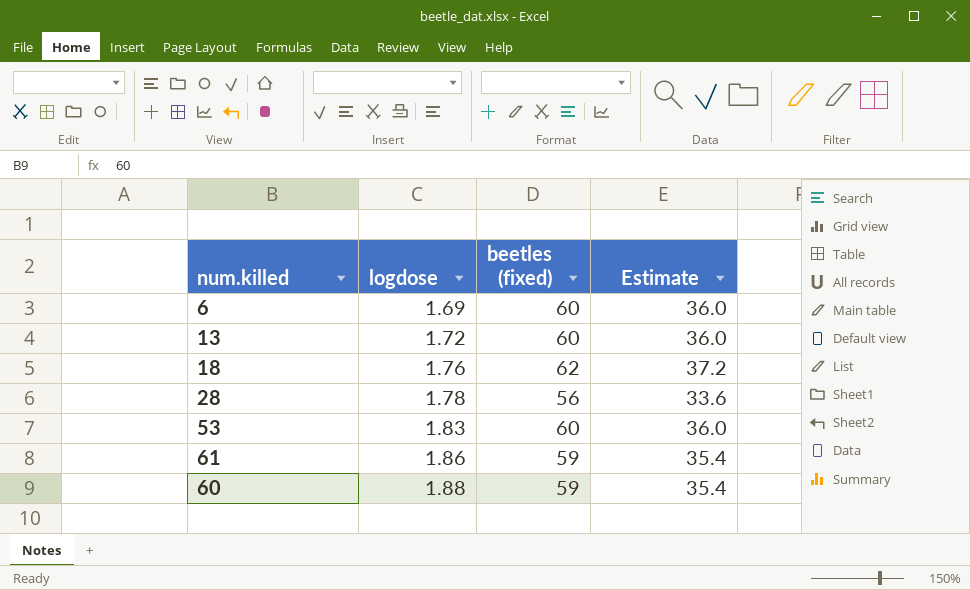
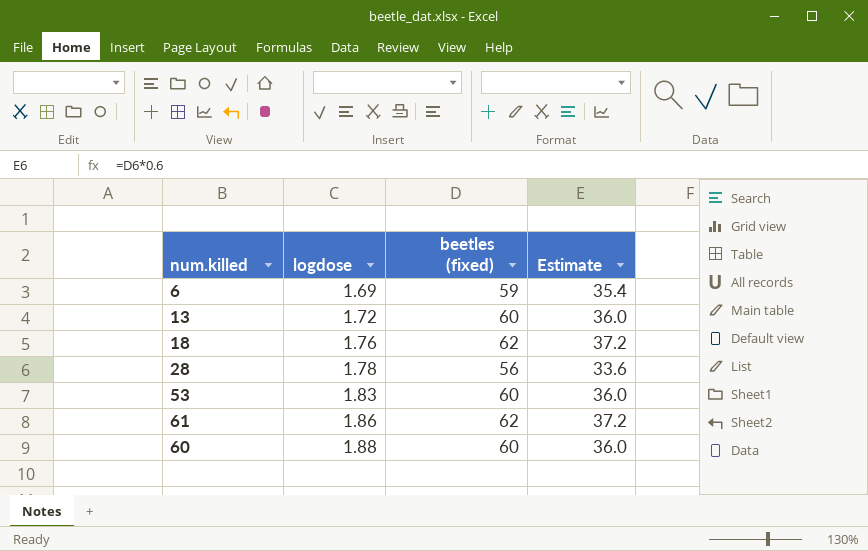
6 | beetles (fixed): 60 -> 59
6 | Estimate: 36.0 -> 35.4
61 | beetles (fixed): 59 -> 62
61 | Estimate: 35.4 -> 37.2
60 | beetles (fixed): 59 -> 60
60 | Estimate: 35.4 -> 36.0

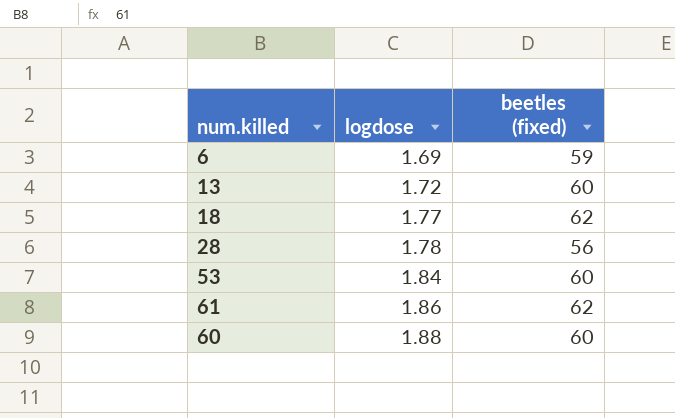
column Estimate | formula: [beetles (fixed)] * 0.6 -> none
18 | logdose: 1.76 -> 1.77
53 | logdose: 1.83 -> 1.84

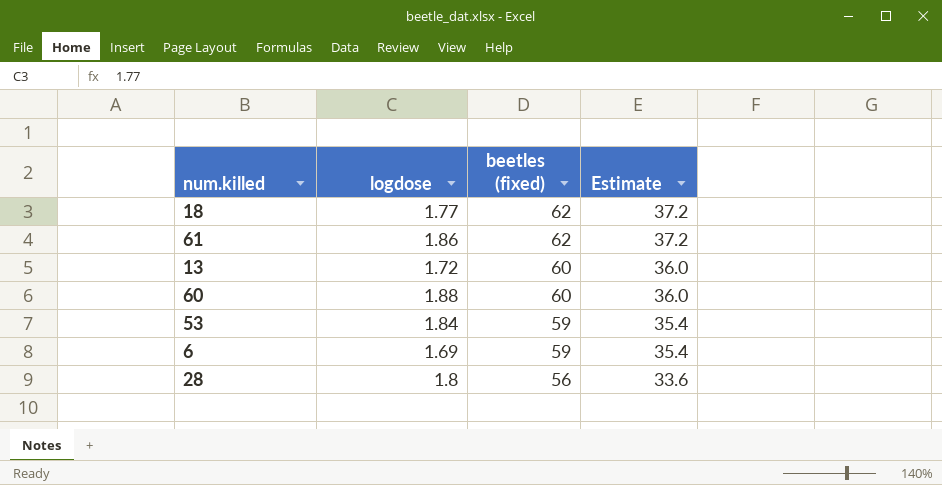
row order: logdose ascending -> beetles (fixed) descending
column Estimate | formula: none -> [beetles (fixed)] * 0.6
53 | beetles (fixed): 60 -> 59
28 | logdose: 1.78 -> 1.8

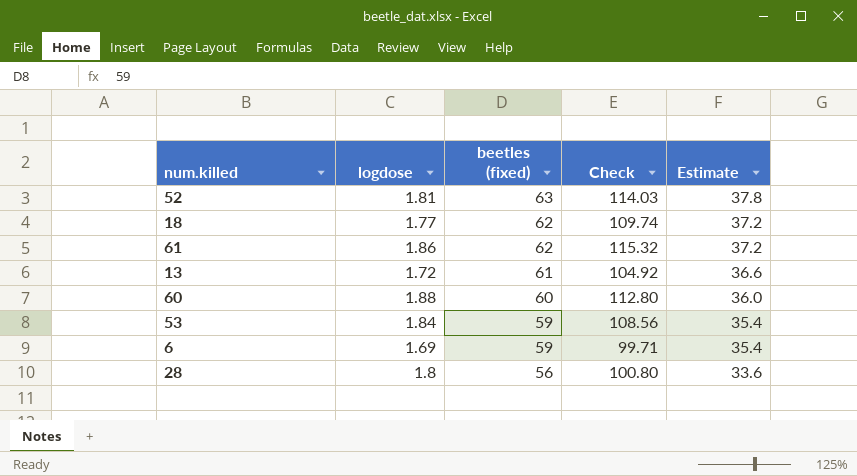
column Check | formula: none -> [logdose] * [beetles (fixed)]
row 52: none -> 1.81 | 63 | 114.03 | 37.8
13 | beetles (fixed): 60 -> 61
13 | Estimate: 36.0 -> 36.6

